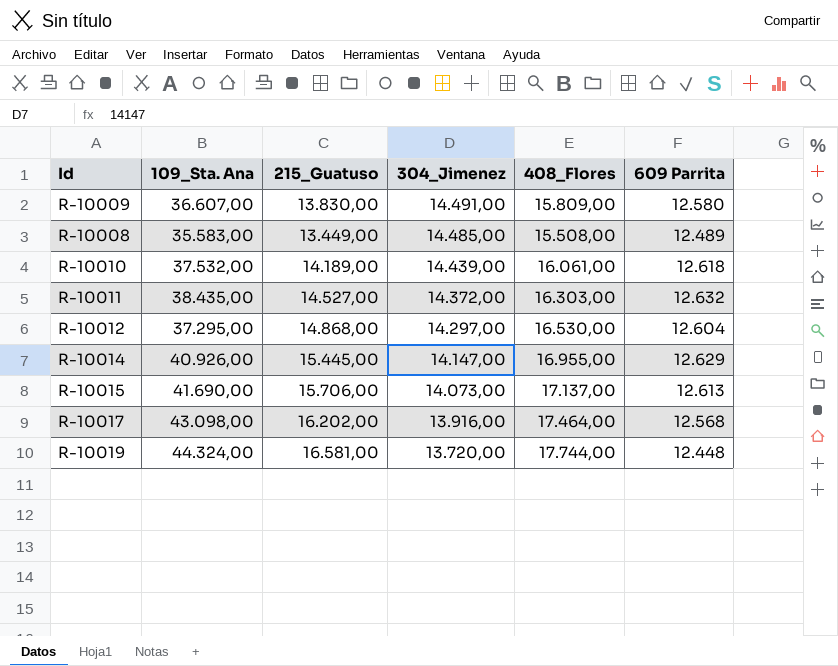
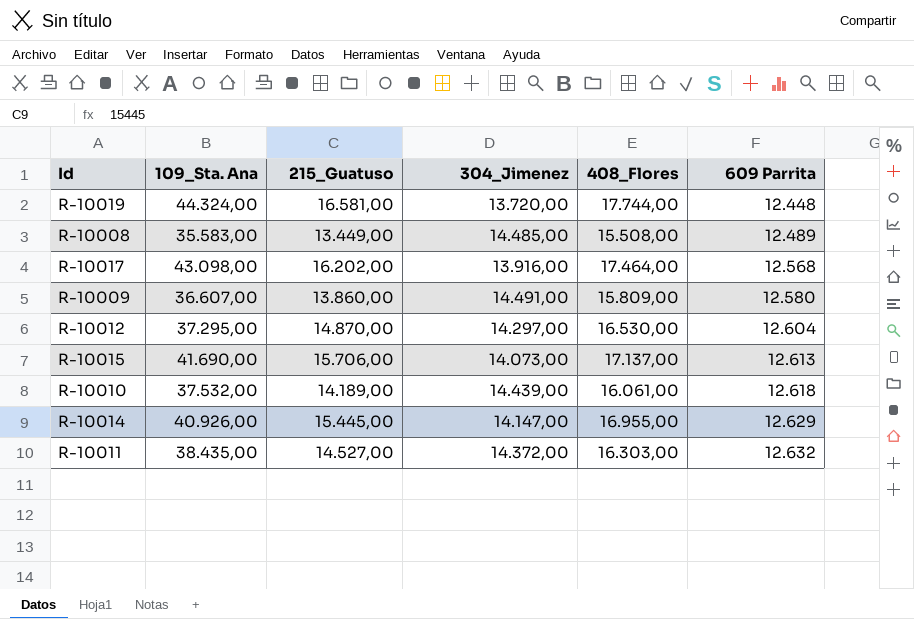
row order: 304_Jimenez descending -> 609 Parrita ascending
R-10009 | 215_Guatuso: 13.830,00 -> 13.860,00
R-10012 | 215_Guatuso: 14.868,00 -> 14.870,00

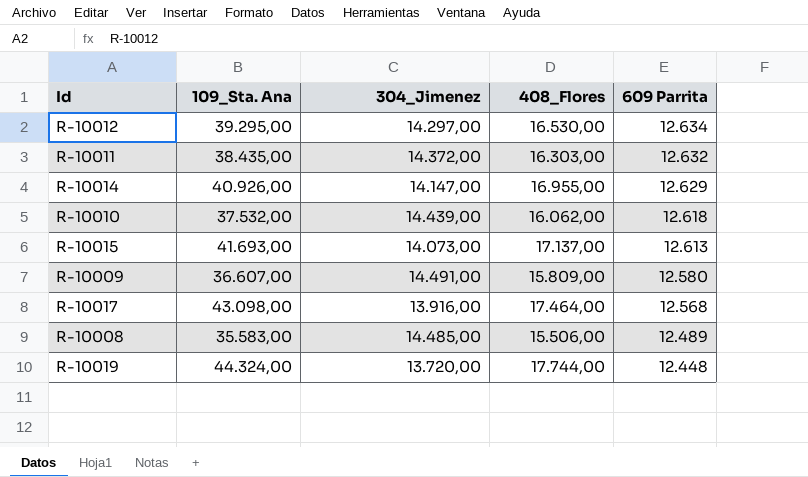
row order: 609 Parrita ascending -> 609 Parrita descending
column 215_Guatuso | position: 3 -> none
R-10012 | 109_Sta. Ana: 37.295,00 -> 39.295,00
R-10012 | 609 Parrita: 12.604 -> 12.634
R-10010 | 408_Flores: 16.061,00 -> 16.062,00
R-10015 | 109_Sta. Ana: 41.690,00 -> 41.693,00
R-10008 | 408_Flores: 15.508,00 -> 15.506,00

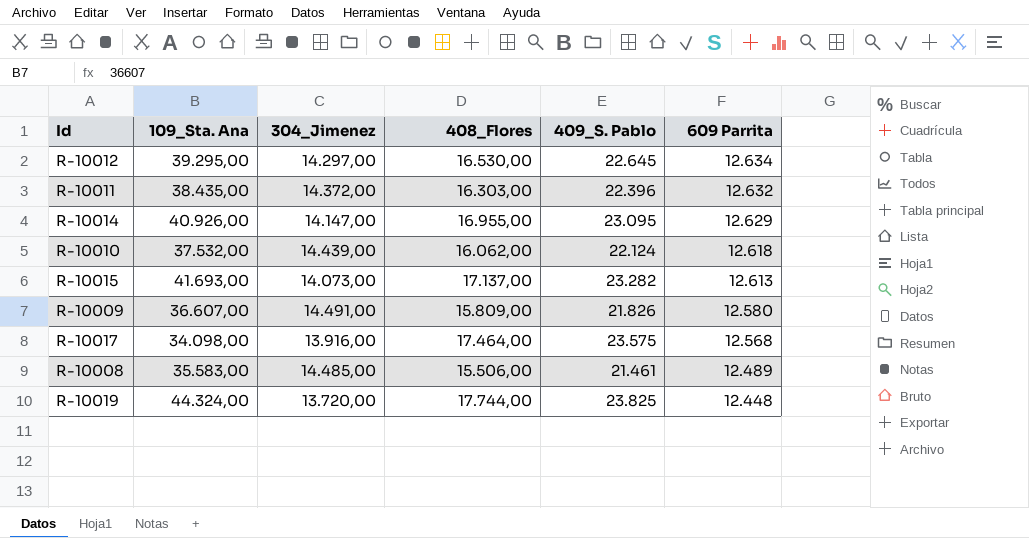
column 409_S. Pablo | position: none -> 5
R-10017 | 109_Sta. Ana: 43.098,00 -> 34.098,00

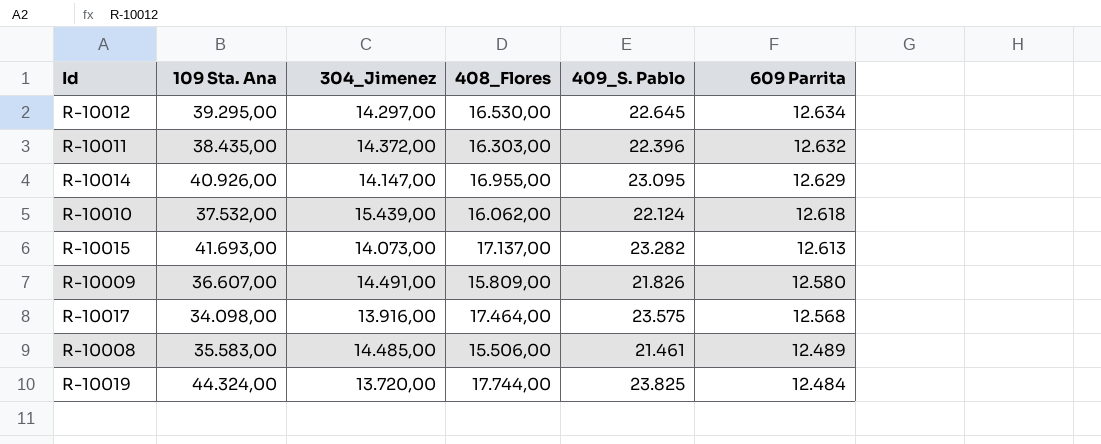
column name: 109_Sta. Ana -> 109 Sta. Ana
R-10010 | 304_Jimenez: 14.439,00 -> 15.439,00
R-10019 | 609 Parrita: 12.448 -> 12.484

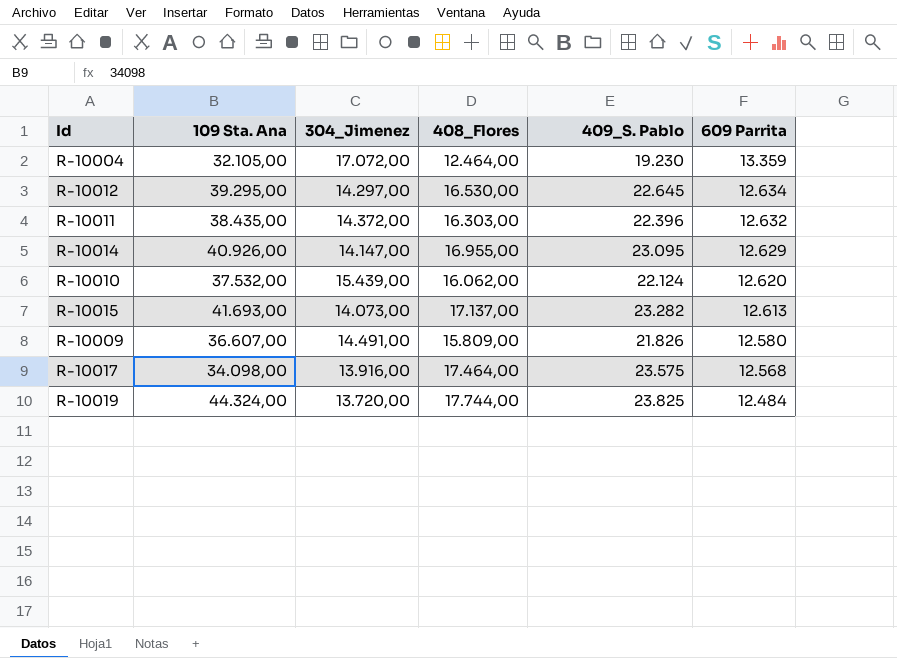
row R-10008: 35.583,00 | 14.485,00 | 15.506,00 | 21.461 | 12.489 -> none
row R-10004: none -> 32.105,00 | 17.072,00 | 12.464,00 | 19.230 | 13.359
R-10010 | 609 Parrita: 12.618 -> 12.620

